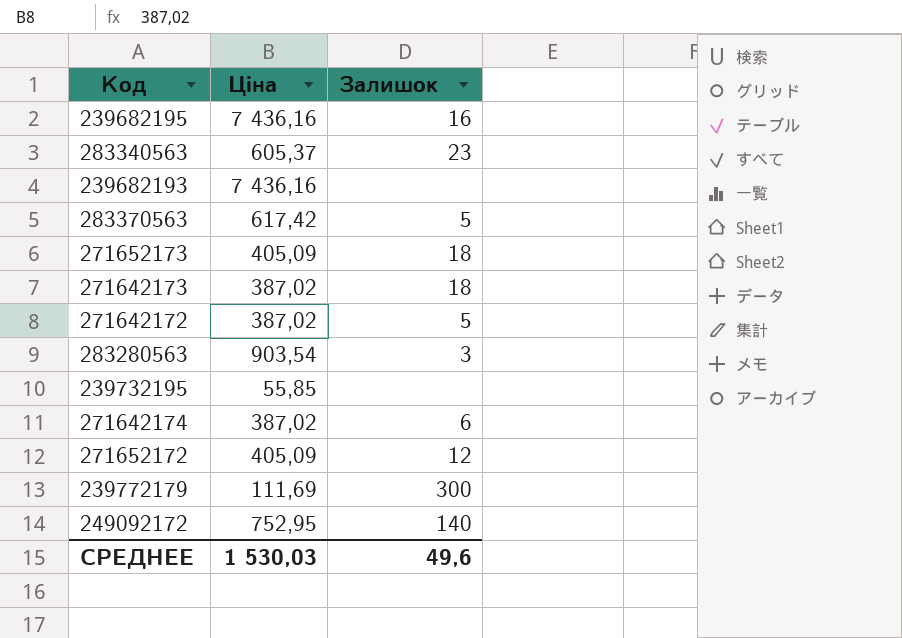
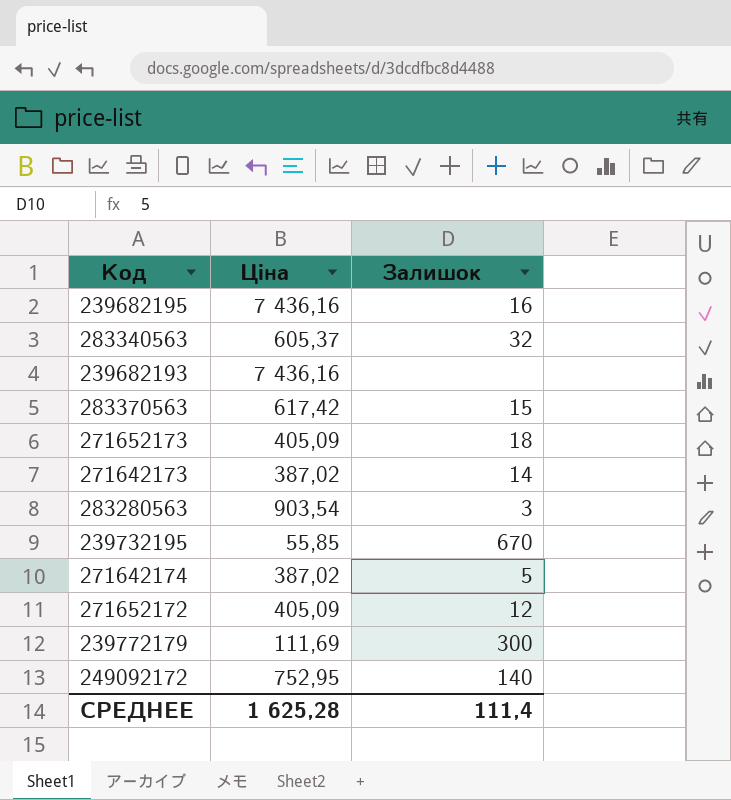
row 271642172: 387,02 | 5 -> none
283340563 | Залишок: 23 -> 32
283370563 | Залишок: 5 -> 15
271642173 | Залишок: 18 -> 14
239732195 | Залишок: none -> 670
271642174 | Залишок: 6 -> 5
СРЕДНЕЕ | Ціна: 1 530,03 -> 1 625,28
СРЕДНЕЕ | Залишок: 49,6 -> 111,4

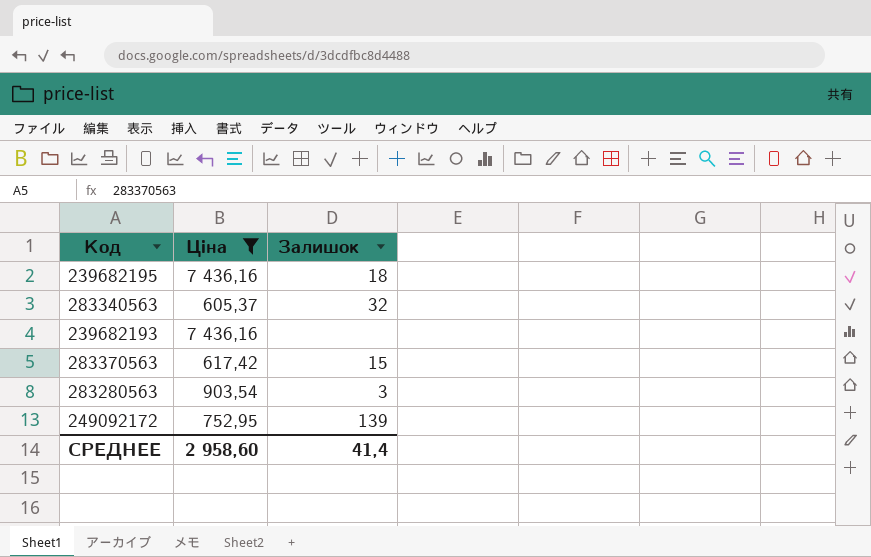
filter: none -> Ціна >= 605,37
239682195 | Залишок: 16 -> 18
249092172 | Залишок: 140 -> 139
СРЕДНЕЕ | Ціна: 1 625,28 -> 2 958,60
СРЕДНЕЕ | Залишок: 111,4 -> 41,4

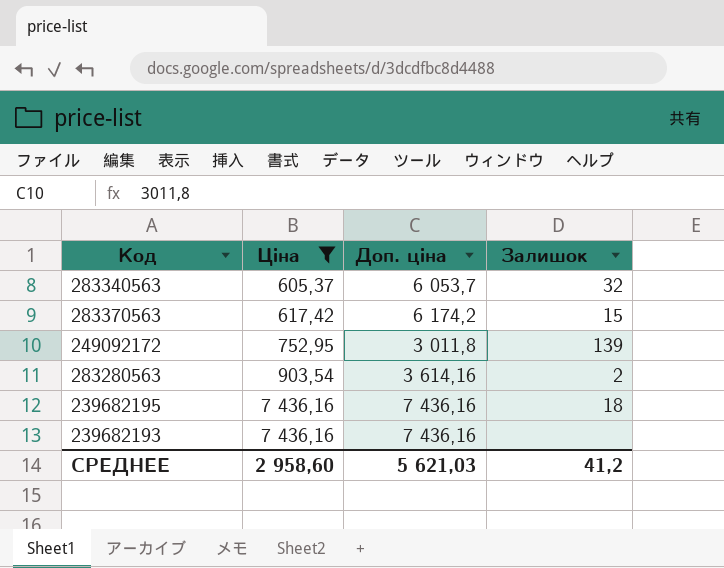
row order: none -> Ціна ascending
column Доп. ціна | position: none -> 3
283280563 | Залишок: 3 -> 2
СРЕДНЕЕ | Залишок: 41,4 -> 41,2

